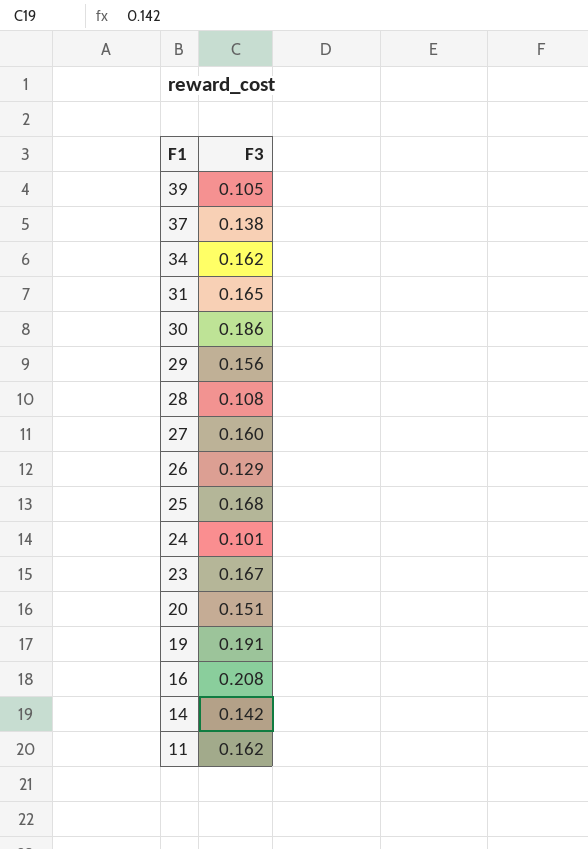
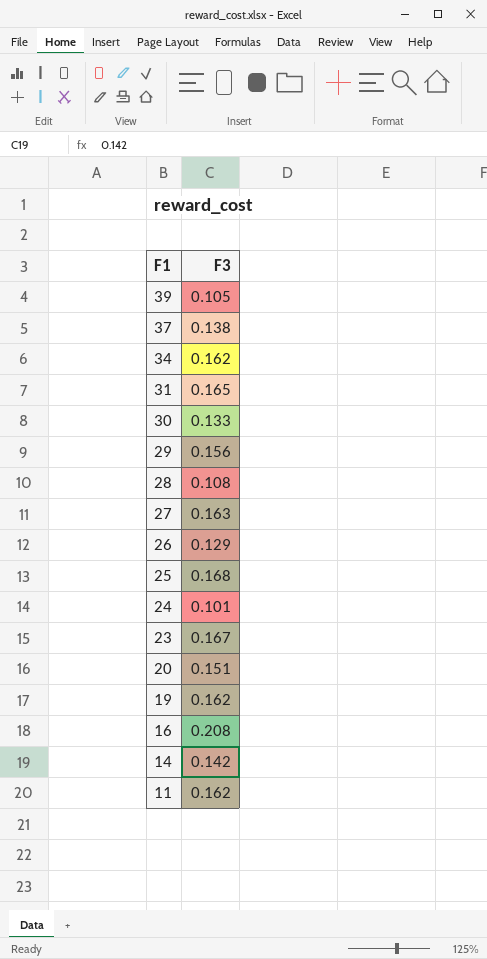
30 | F3: 0.186 -> 0.133
27 | F3: 0.160 -> 0.163
19 | F3: 0.191 -> 0.162

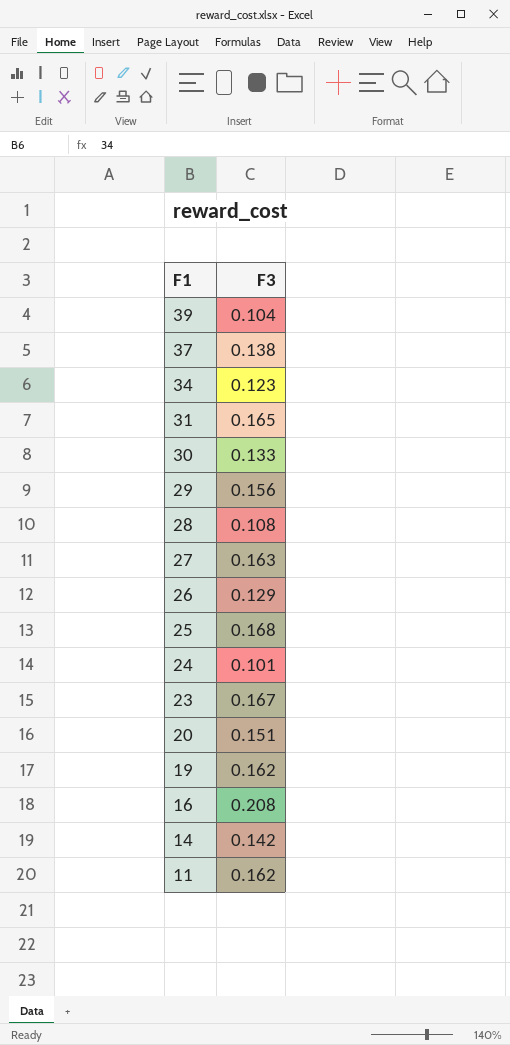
39 | F3: 0.105 -> 0.104
34 | F3: 0.162 -> 0.123

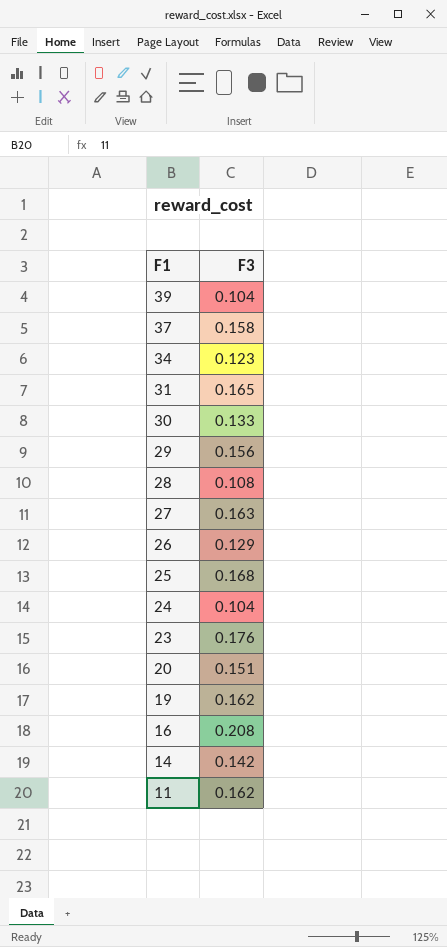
37 | F3: 0.138 -> 0.158
24 | F3: 0.101 -> 0.104
23 | F3: 0.167 -> 0.176

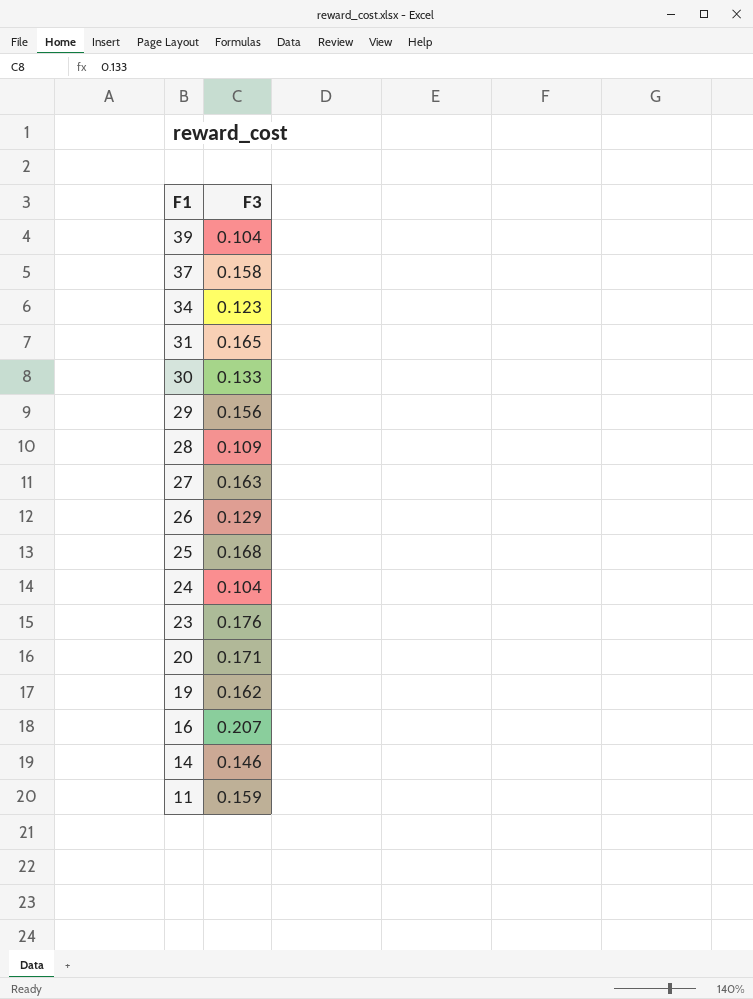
28 | F3: 0.108 -> 0.109
20 | F3: 0.151 -> 0.171
16 | F3: 0.208 -> 0.207
14 | F3: 0.142 -> 0.146
11 | F3: 0.162 -> 0.159

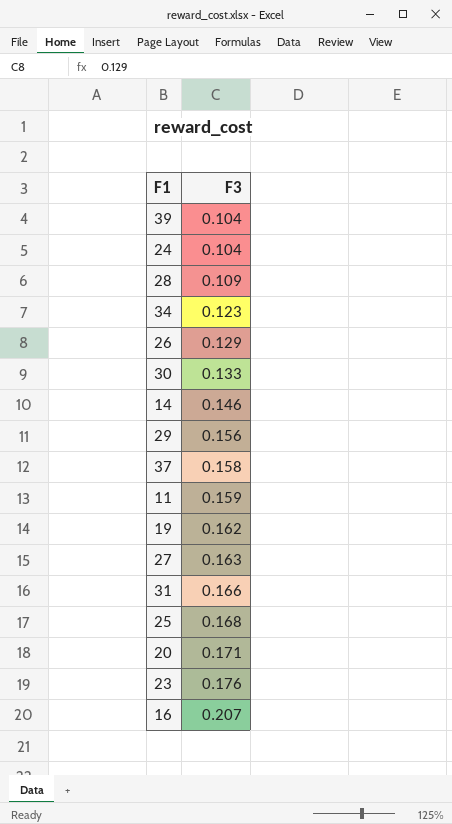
row order: F1 descending -> F3 ascending
31 | F3: 0.165 -> 0.166

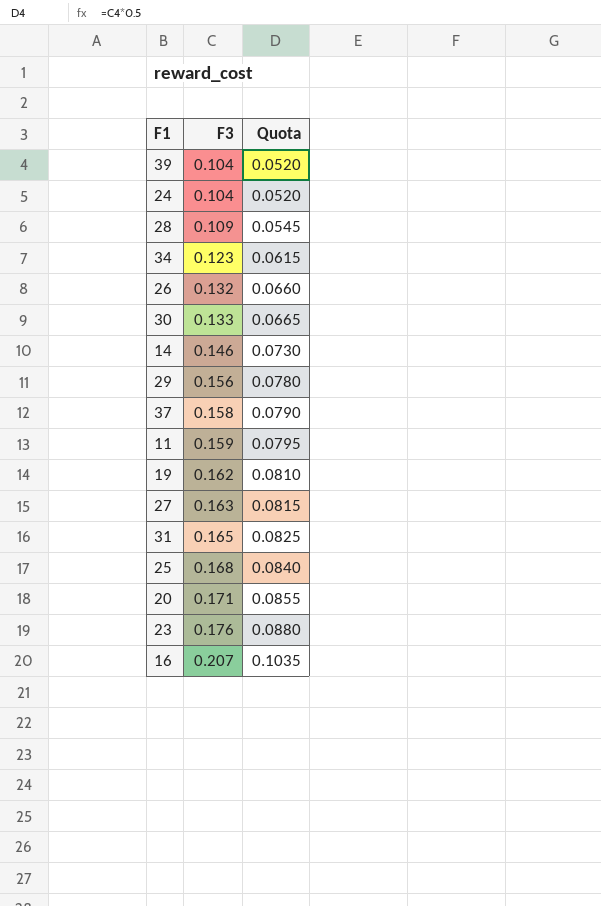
column Quota | formula: none -> [F3] * 0.5
26 | F3: 0.129 -> 0.132
31 | F3: 0.166 -> 0.165

